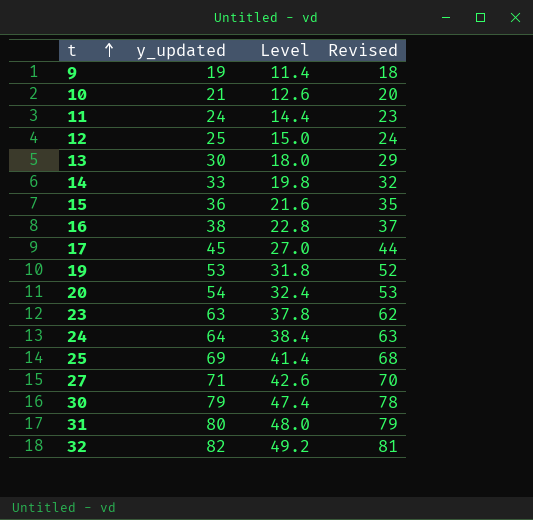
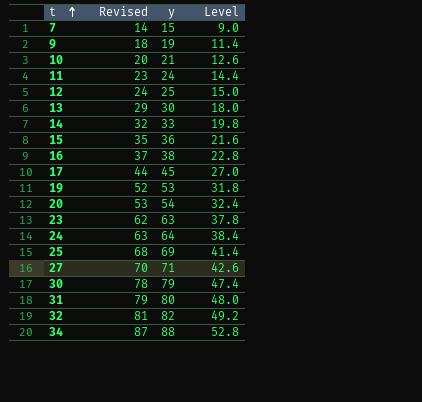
column Revised | position: 4 -> 2
column name: y_updated -> y
row 7: none -> 14 | 15 | 9.0
row 34: none -> 87 | 88 | 52.8

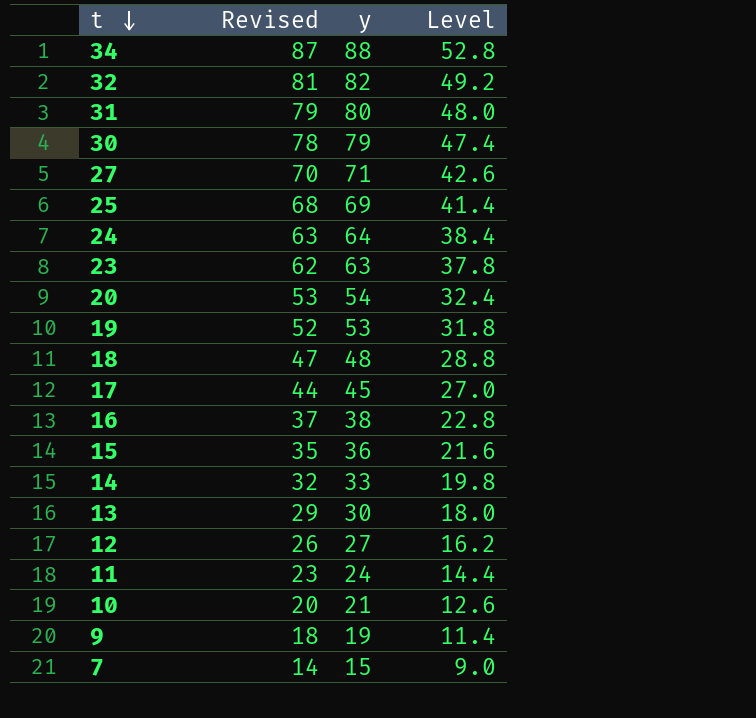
row order: t ascending -> t descending
row 18: none -> 47 | 48 | 28.8
12 | Revised: 24 -> 26
12 | y: 25 -> 27
12 | Level: 15.0 -> 16.2

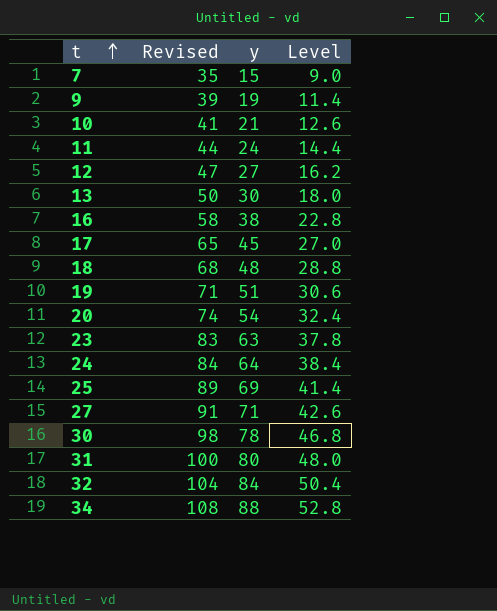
row order: t descending -> t ascending
column Revised | formula: [y] - 1 -> [y] + 20
row 15: 35 | 36 | 21.6 -> none
row 14: 32 | 33 | 19.8 -> none
19 | y: 53 -> 51
19 | Level: 31.8 -> 30.6
30 | y: 79 -> 78
30 | Level: 47.4 -> 46.8
32 | y: 82 -> 84
32 | Level: 49.2 -> 50.4

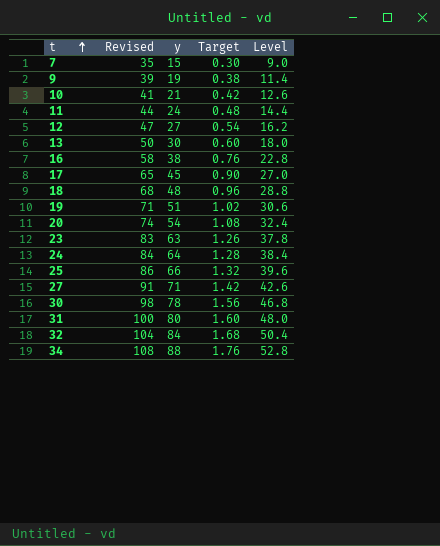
column Target | formula: none -> [y] * 0.02
25 | Revised: 89 -> 86
25 | y: 69 -> 66
25 | Level: 41.4 -> 39.6

